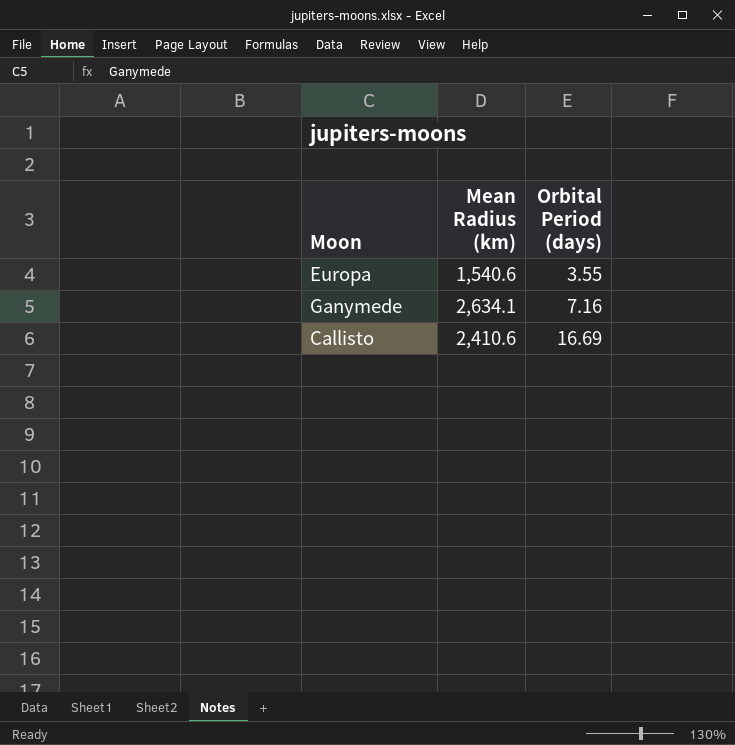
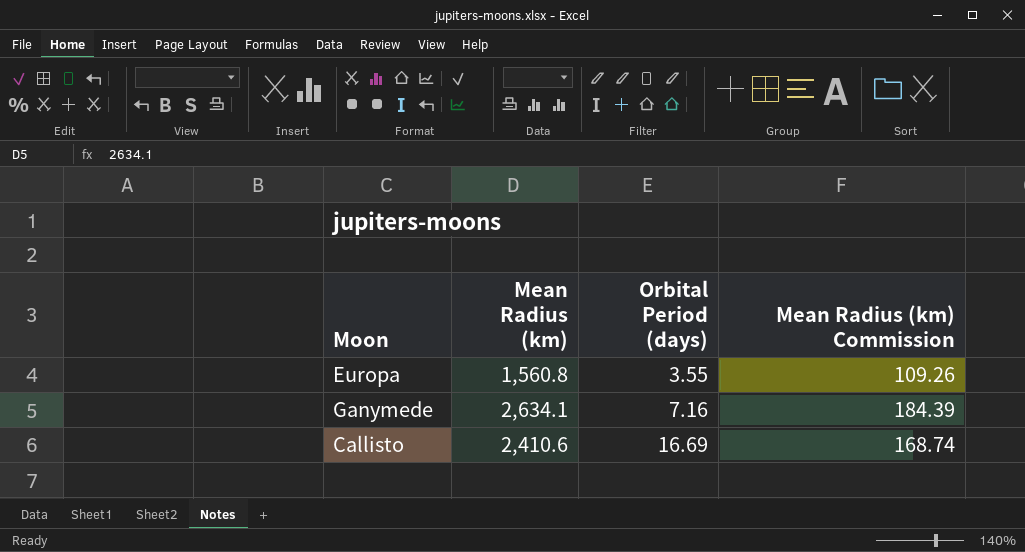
column Mean Radius (km) Commission | formula: none -> [Mean Radius (km)] * 0.07
Europa | Mean Radius (km): 1,540.6 -> 1,560.8

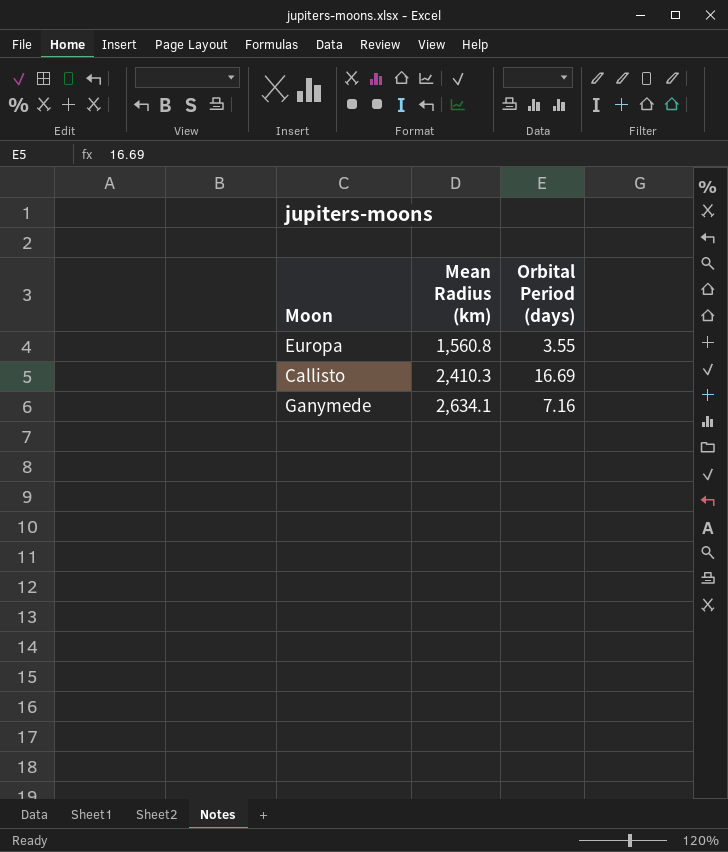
row order: Orbital Period (days) ascending -> Mean Radius (km) ascending
column Mean Radius (km) Commission | formula: [Mean Radius (km)] * 0.07 -> none
Callisto | Mean Radius (km): 2,410.6 -> 2,410.3

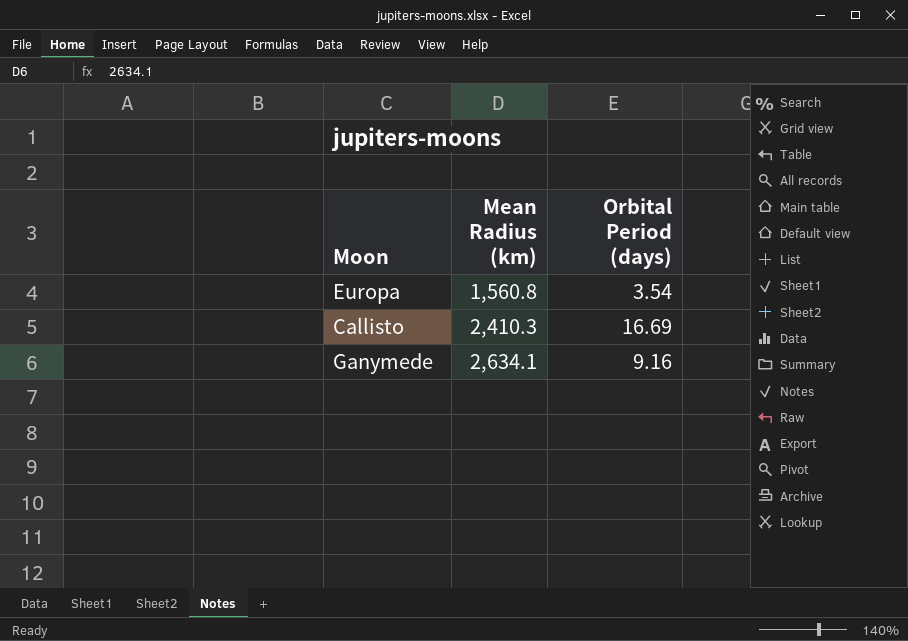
Europa | Orbital Period (days): 3.55 -> 3.54
Ganymede | Orbital Period (days): 7.16 -> 9.16

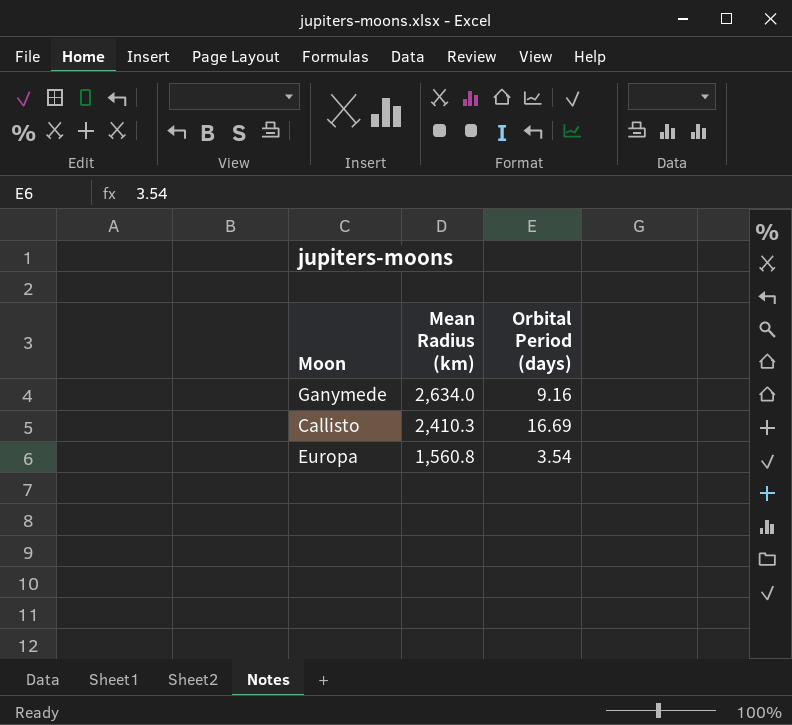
row order: Mean Radius (km) ascending -> Mean Radius (km) descending
Ganymede | Mean Radius (km): 2,634.1 -> 2,634.0

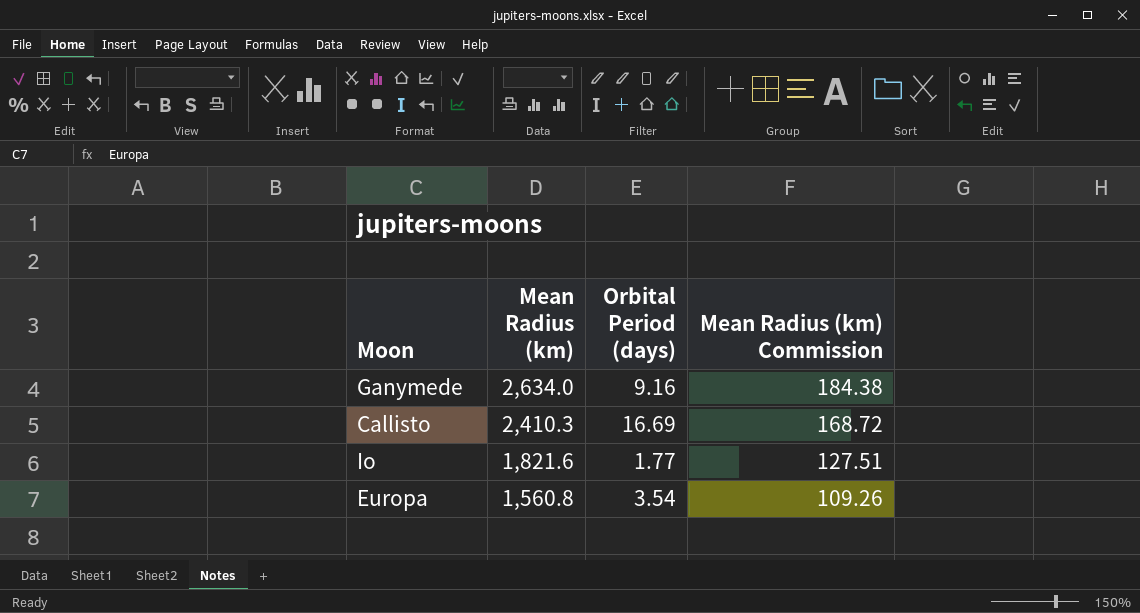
column Mean Radius (km) Commission | formula: none -> [Mean Radius (km)] * 0.07
row Io: none -> 1,821.6 | 1.77 | 127.51

